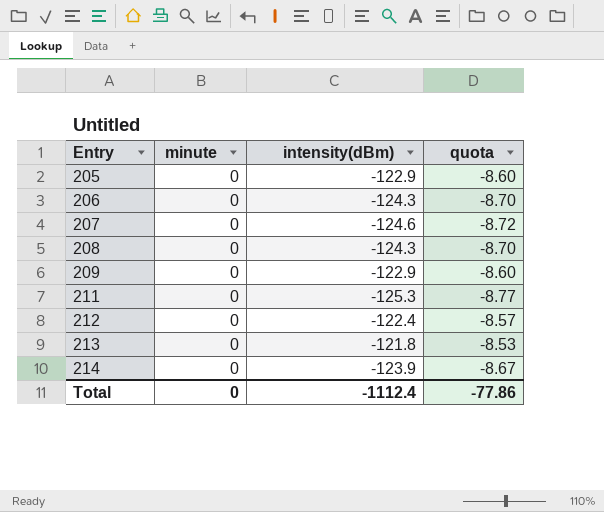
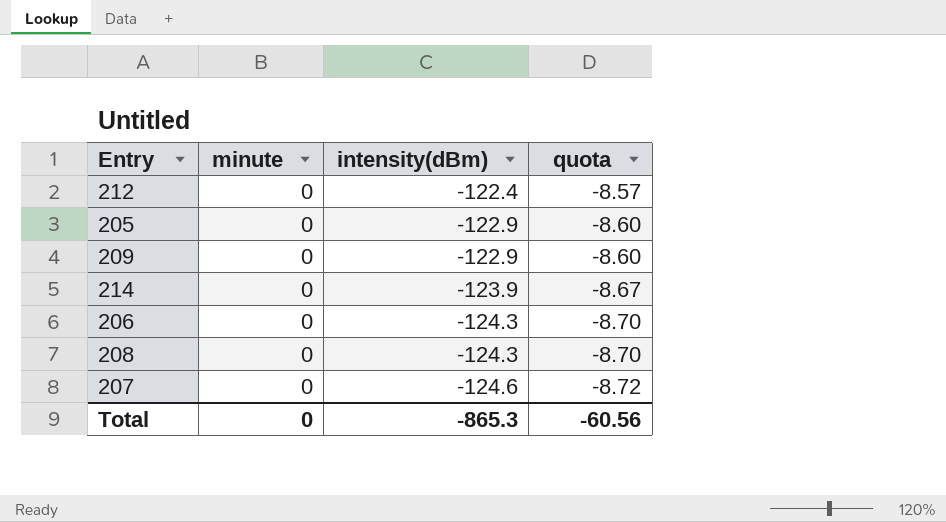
row order: Entry ascending -> intensity(dBm) descending
row 211: 0 | -125.3 | -8.77 -> none
row 213: 0 | -121.8 | -8.53 -> none
Total | intensity(dBm): -1112.4 -> -865.3
Total | quota: -77.86 -> -60.56

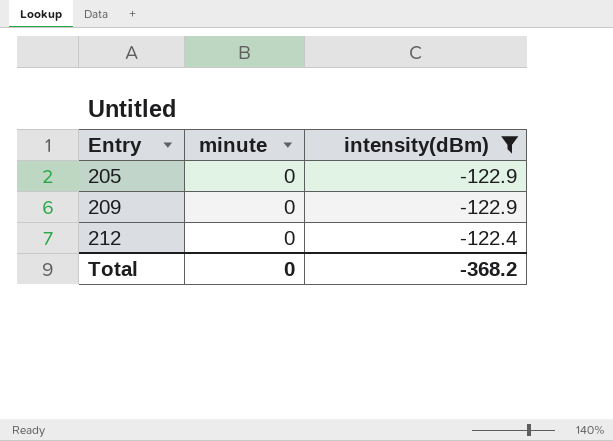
filter: none -> intensity(dBm) >= -122.9
row order: intensity(dBm) descending -> Entry ascending
column quota | formula: [intensity(dBm)] * 0.07 -> none
Total | intensity(dBm): -865.3 -> -368.2

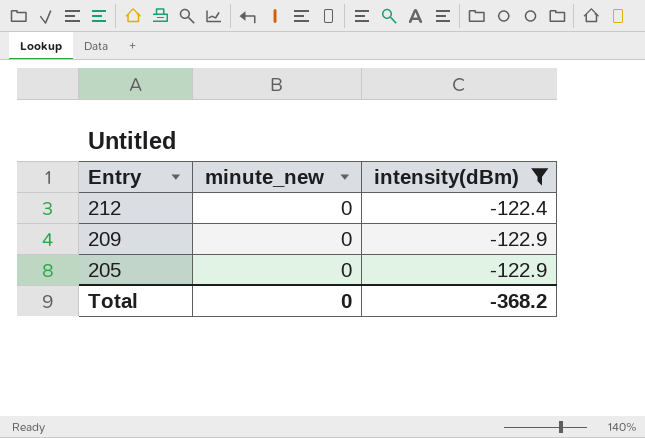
row order: Entry ascending -> Entry descending
column name: minute -> minute_new

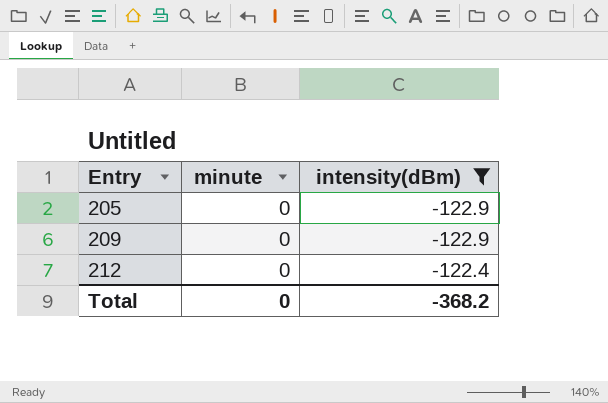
row order: Entry descending -> Entry ascending
column name: minute_new -> minute

